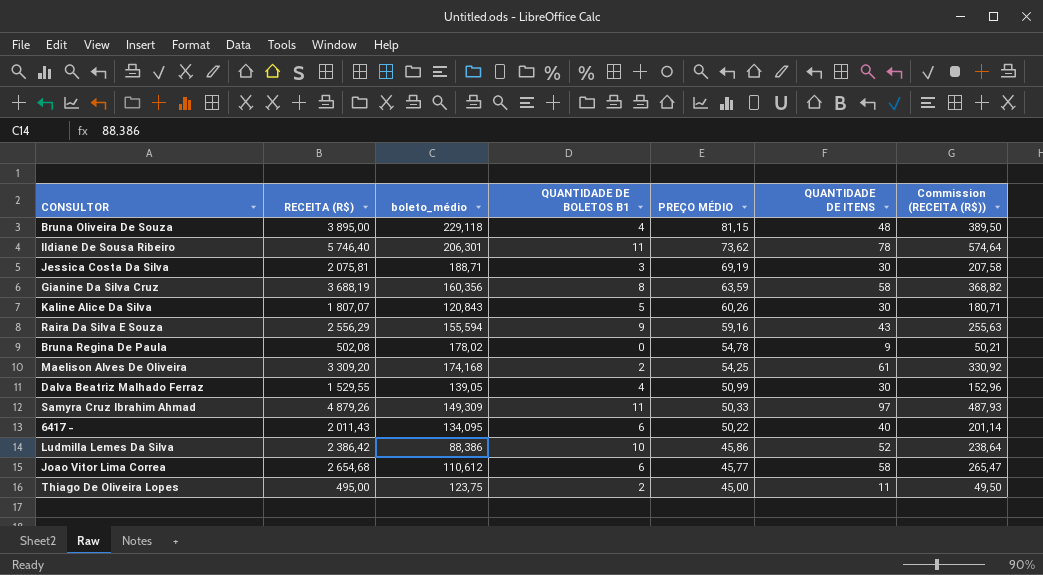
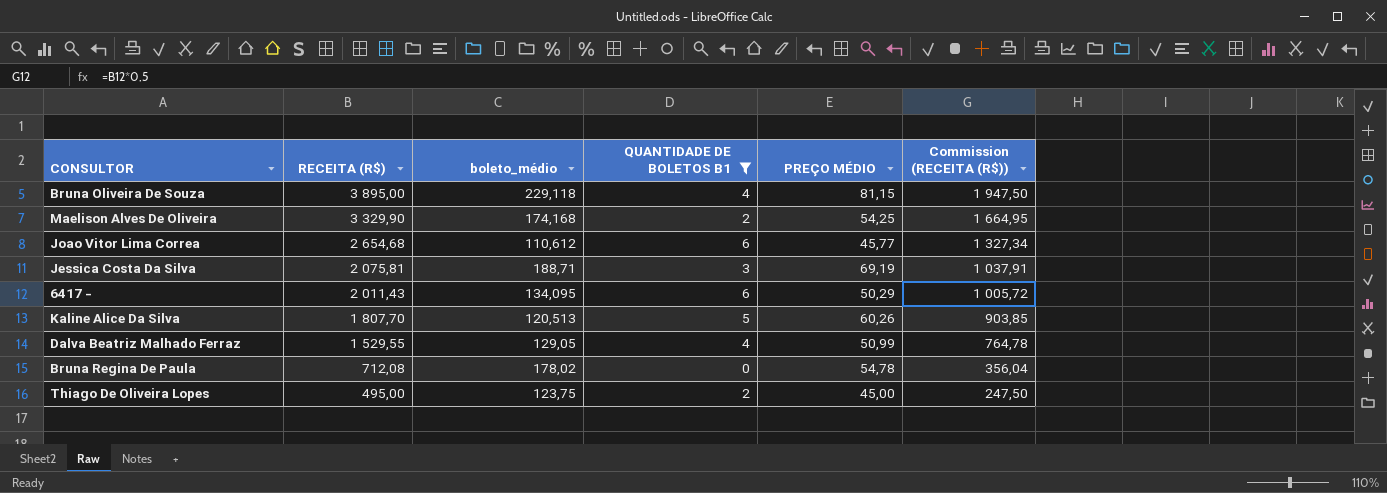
filter: none -> QUANTIDADE DE BOLETOS B1 <= 6
row order: PREÇO MÉDIO descending -> RECEITA (R$) descending
column QUANTIDADE DE ITENS | formula: [RECEITA (R$)] / [PREÇO MÉDIO] -> none
column Commission (RECEITA (R$)) | formula: [RECEITA (R$)] * 0,1 -> [RECEITA (R$)] * 0,5
Maelison Alves De Oliveira | RECEITA (R$): 3 309,20 -> 3 329,90
6417 - | PREÇO MÉDIO: 50,22 -> 50,29
Kaline Alice Da Silva | RECEITA (R$): 1 807,07 -> 1 807,70
Kaline Alice Da Silva | boleto_médio: 120,843 -> 120,513
Dalva Beatriz Malhado Ferraz | boleto_médio: 139,05 -> 129,05
Bruna Regina De Paula | RECEITA (R$): 502,08 -> 712,08

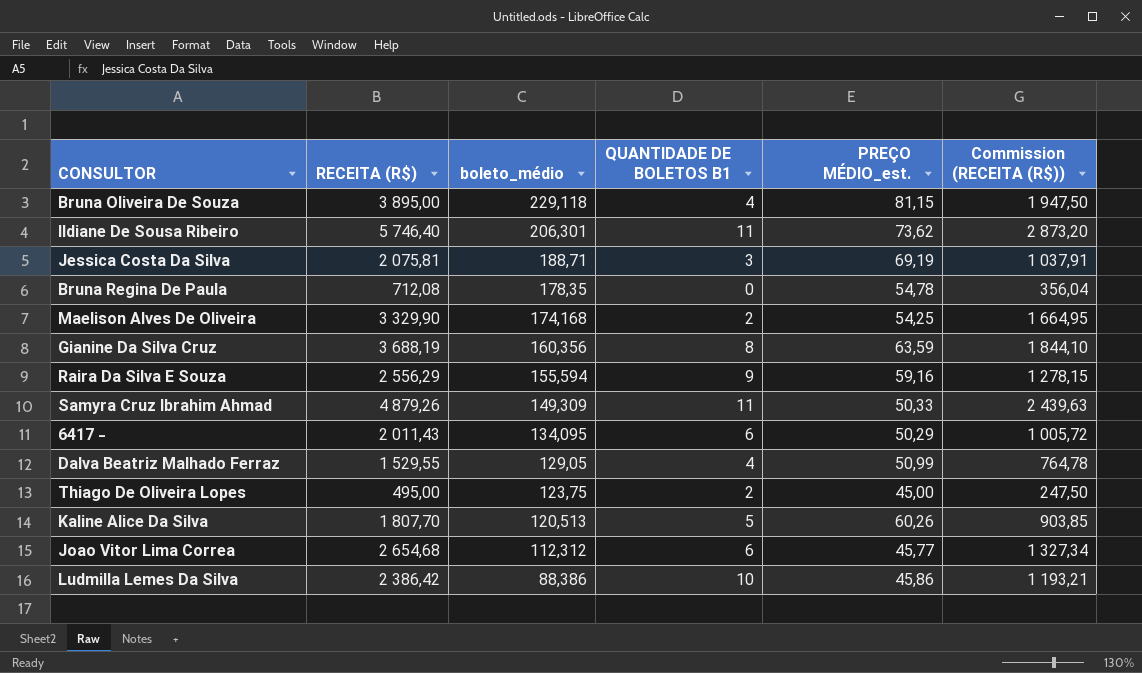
filter: QUANTIDADE DE BOLETOS B1 <= 6 -> none
row order: RECEITA (R$) descending -> boleto_médio descending
column name: PREÇO MÉDIO -> PREÇO MÉDIO_est.
Bruna Regina De Paula | boleto_médio: 178,02 -> 178,35
Joao Vitor Lima Correa | boleto_médio: 110,612 -> 112,312

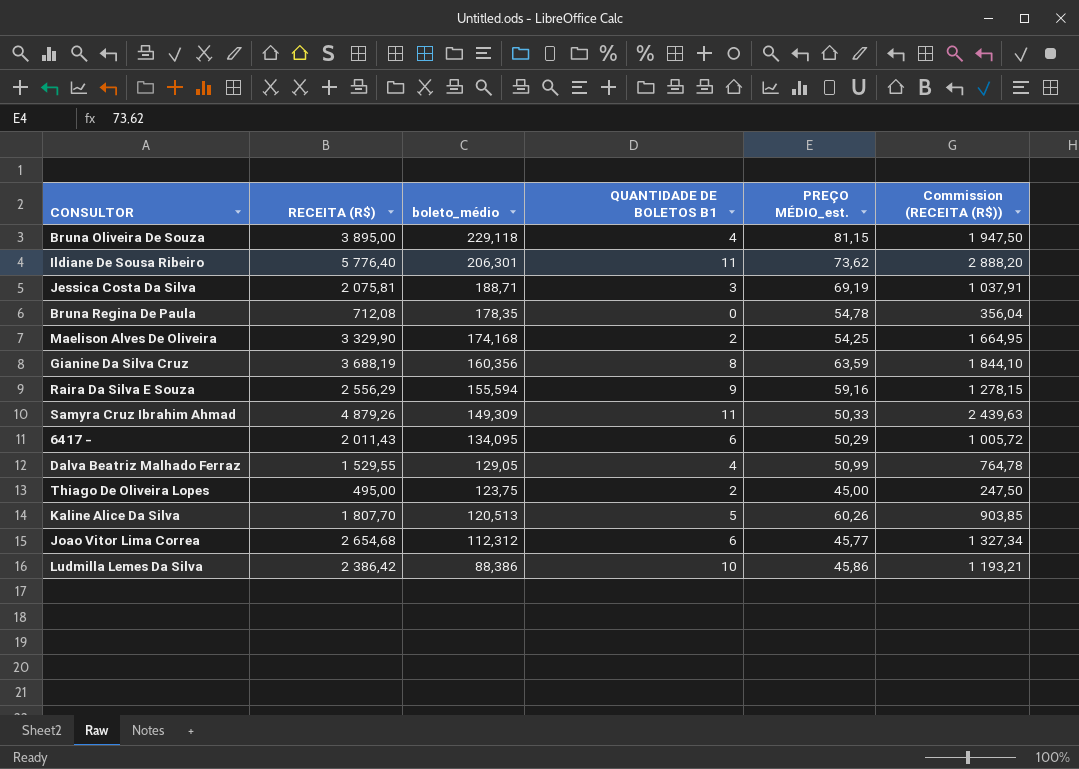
Ildiane De Sousa Ribeiro | RECEITA (R$): 5 746,40 -> 5 776,40
Ildiane De Sousa Ribeiro | Commission (RECEITA (R$)): 2 873,20 -> 2 888,20

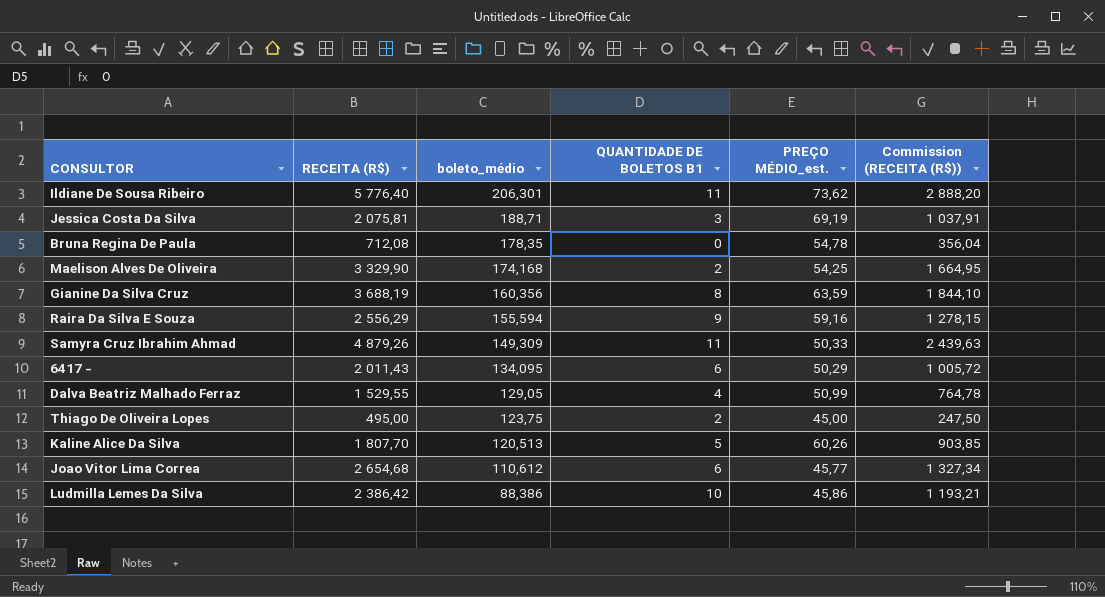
row Bruna Oliveira De Souza: 3 895,00 | 229,118 | 4 | 81,15 | 1 947,50 -> none
Joao Vitor Lima Correa | boleto_médio: 112,312 -> 110,612

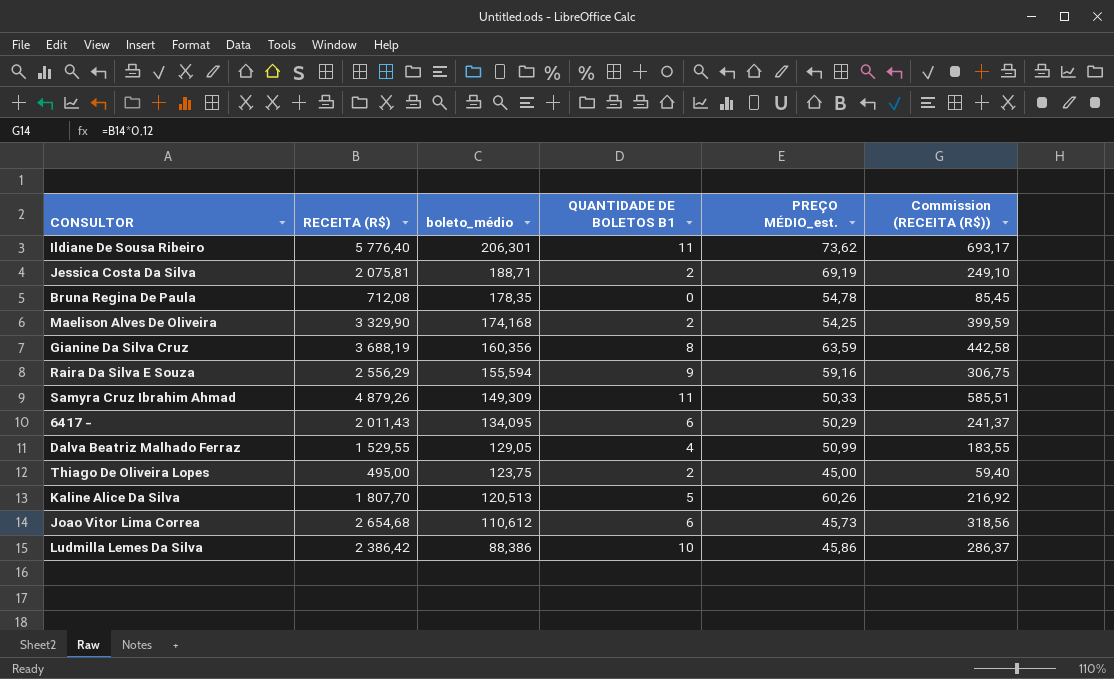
column Commission (RECEITA (R$)) | formula: [RECEITA (R$)] * 0,5 -> [RECEITA (R$)] * 0,12
Jessica Costa Da Silva | QUANTIDADE DE BOLETOS B1: 3 -> 2
Joao Vitor Lima Correa | PREÇO MÉDIO_est.: 45,77 -> 45,73

